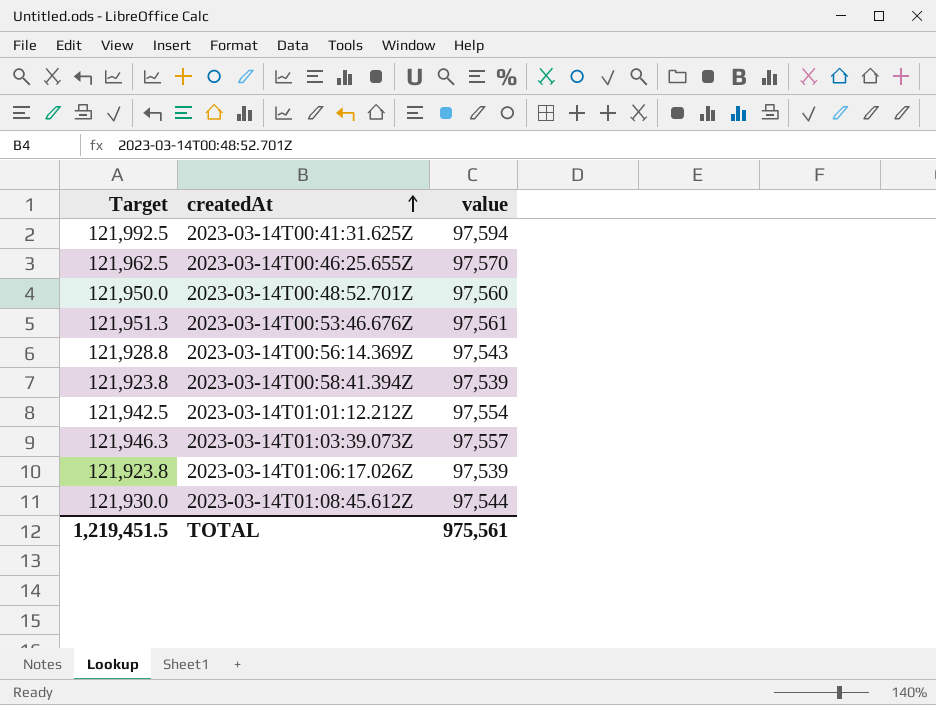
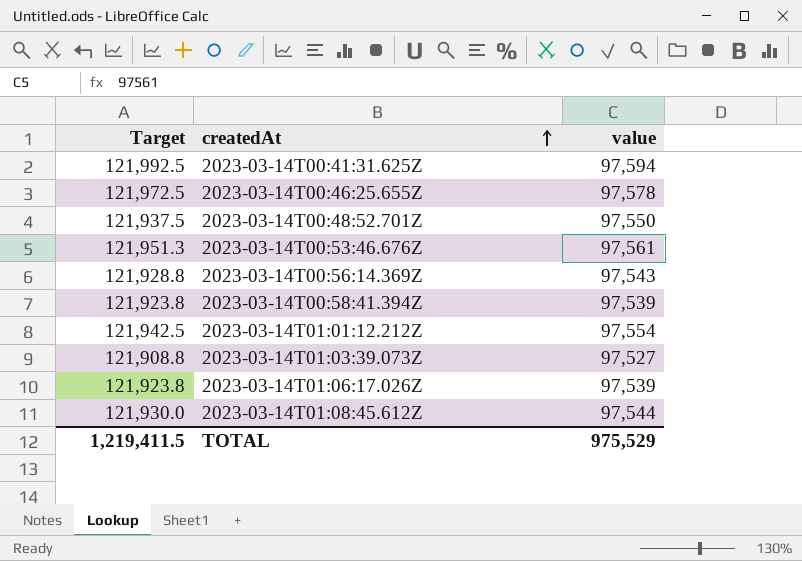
2023-03-14T00:46:25.655Z | Target: 121,962.5 -> 121,972.5
2023-03-14T00:46:25.655Z | value: 97,570 -> 97,578
2023-03-14T00:48:52.701Z | Target: 121,950.0 -> 121,937.5
2023-03-14T00:48:52.701Z | value: 97,560 -> 97,550
2023-03-14T01:03:39.073Z | Target: 121,946.3 -> 121,908.8
2023-03-14T01:03:39.073Z | value: 97,557 -> 97,527
TOTAL | Target: 1,219,451.5 -> 1,219,411.5
TOTAL | value: 975,561 -> 975,529

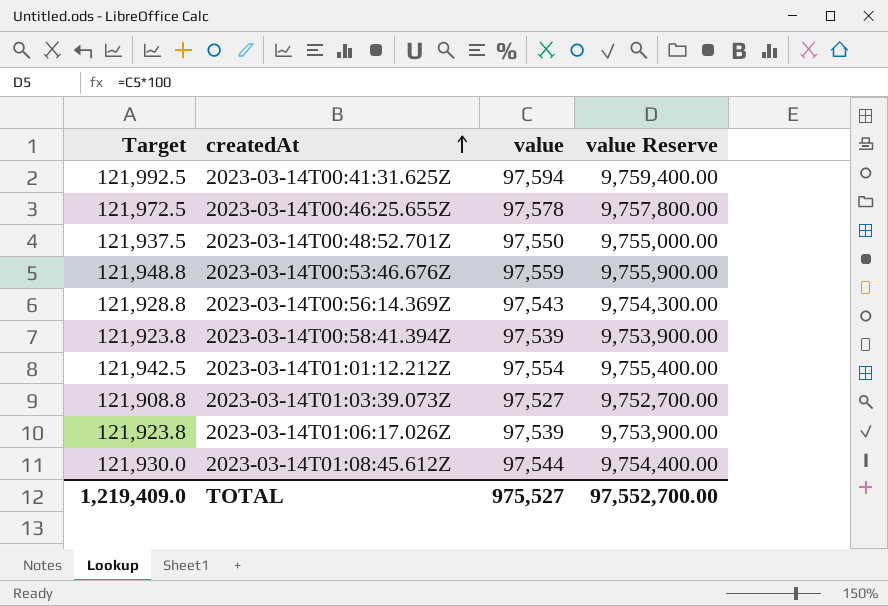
column value Reserve | formula: none -> [value] * 100
2023-03-14T00:53:46.676Z | Target: 121,951.3 -> 121,948.8
2023-03-14T00:53:46.676Z | value: 97,561 -> 97,559
TOTAL | Target: 1,219,411.5 -> 1,219,409.0
TOTAL | value: 975,529 -> 975,527

